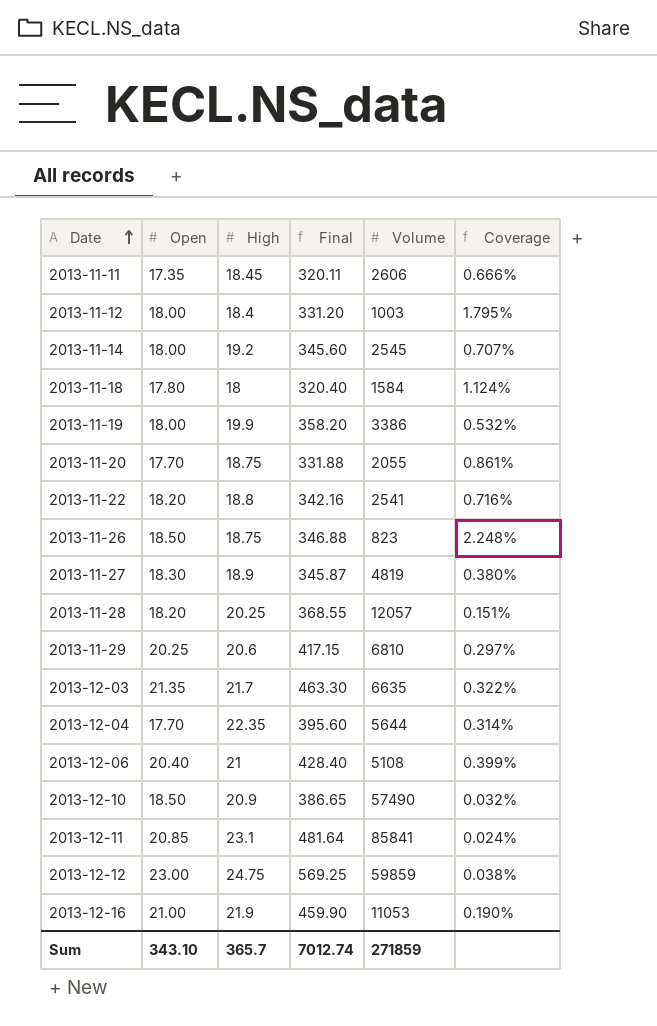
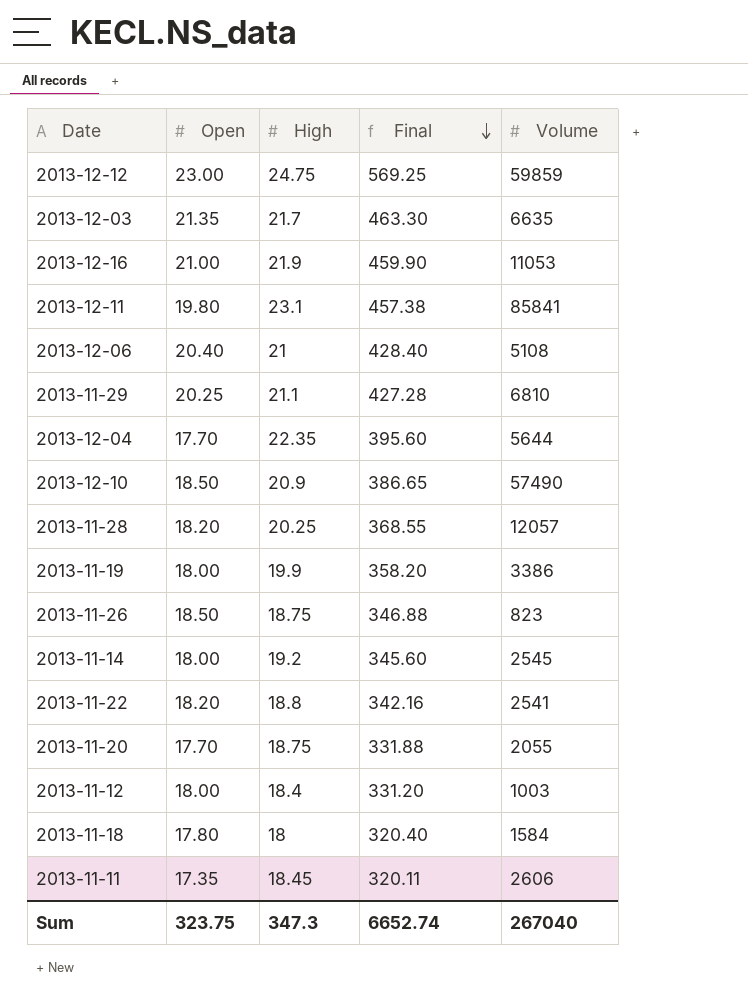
row order: Date ascending -> Final descending
column Coverage | formula: [Open] / [Volume] -> none
row 2013-11-27: 18.30 | 18.9 | 345.87 | 4819 | 0.380% -> none
2013-12-11 | Open: 20.85 -> 19.80
2013-12-11 | Final: 481.64 -> 457.38
2013-11-29 | High: 20.6 -> 21.1
2013-11-29 | Final: 417.15 -> 427.28
Sum | Open: 343.10 -> 323.75
Sum | High: 365.7 -> 347.3
Sum | Final: 7012.74 -> 6652.74
Sum | Volume: 271859 -> 267040

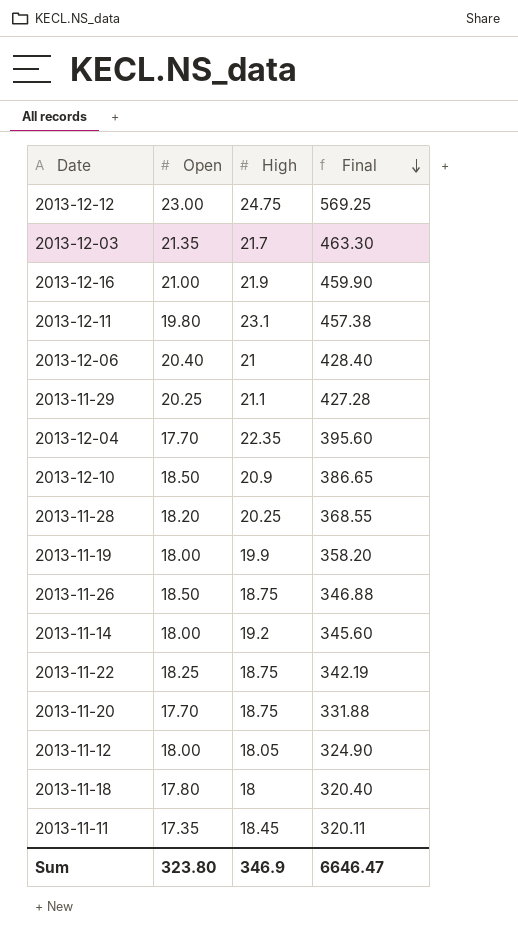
column Volume | position: 5 -> none
2013-11-22 | Open: 18.20 -> 18.25
2013-11-22 | High: 18.8 -> 18.75
2013-11-22 | Final: 342.16 -> 342.19
2013-11-12 | High: 18.4 -> 18.05
2013-11-12 | Final: 331.20 -> 324.90
Sum | Open: 323.75 -> 323.80
Sum | High: 347.3 -> 346.9
Sum | Final: 6652.74 -> 6646.47

